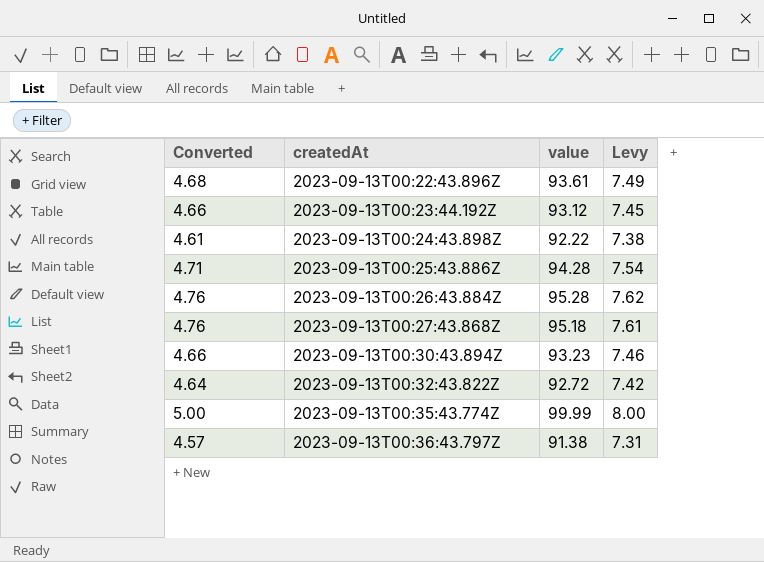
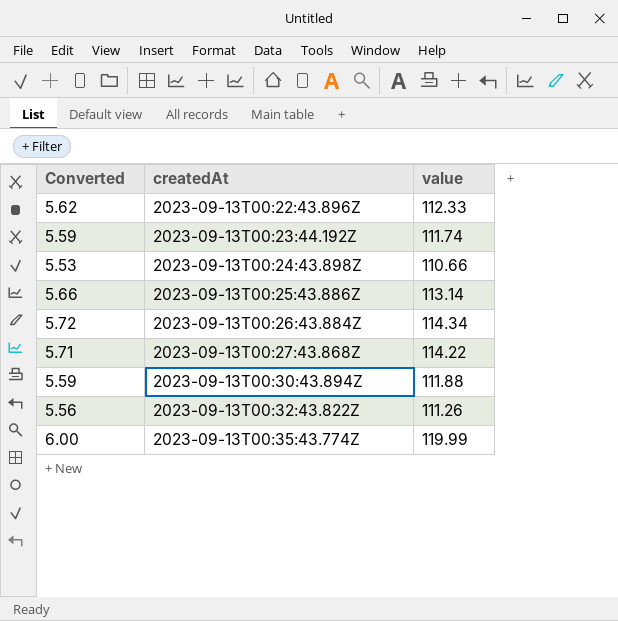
column Levy | formula: [value] * 0.08 -> none
row 2023-09-13T00:36:43.797Z: 4.57 | 91.38 | 7.31 -> none
2023-09-13T00:22:43.896Z | Converted: 4.68 -> 5.62
2023-09-13T00:22:43.896Z | value: 93.61 -> 112.33
2023-09-13T00:23:44.192Z | Converted: 4.66 -> 5.59
2023-09-13T00:23:44.192Z | value: 93.12 -> 111.74
2023-09-13T00:24:43.898Z | Converted: 4.61 -> 5.53
2023-09-13T00:24:43.898Z | value: 92.22 -> 110.66
2023-09-13T00:25:43.886Z | Converted: 4.71 -> 5.66
2023-09-13T00:25:43.886Z | value: 94.28 -> 113.14
2023-09-13T00:26:43.884Z | Converted: 4.76 -> 5.72
2023-09-13T00:26:43.884Z | value: 95.28 -> 114.34
2023-09-13T00:27:43.868Z | Converted: 4.76 -> 5.71
2023-09-13T00:27:43.868Z | value: 95.18 -> 114.22
2023-09-13T00:30:43.894Z | Converted: 4.66 -> 5.59
2023-09-13T00:30:43.894Z | value: 93.23 -> 111.88
2023-09-13T00:32:43.822Z | Converted: 4.64 -> 5.56
2023-09-13T00:32:43.822Z | value: 92.72 -> 111.26
2023-09-13T00:35:43.774Z | Converted: 5.00 -> 6.00
2023-09-13T00:35:43.774Z | value: 99.99 -> 119.99

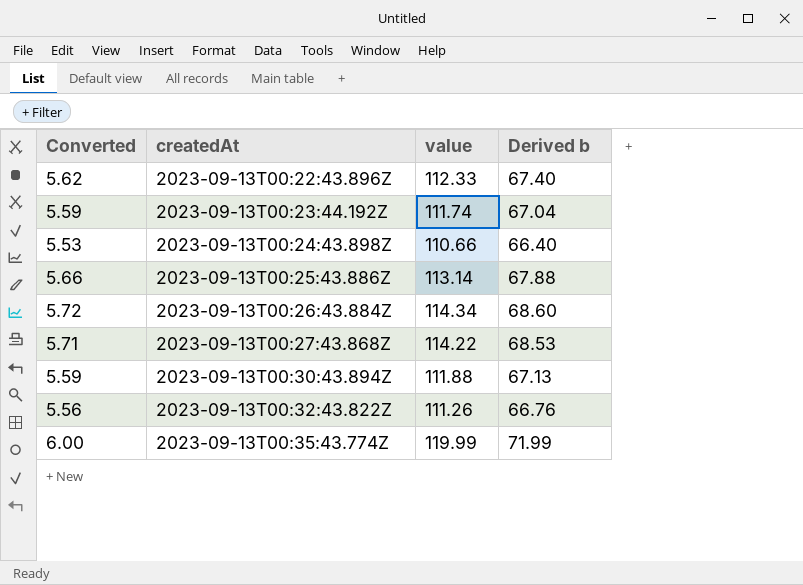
column Derived b | formula: none -> [value] * 0.6

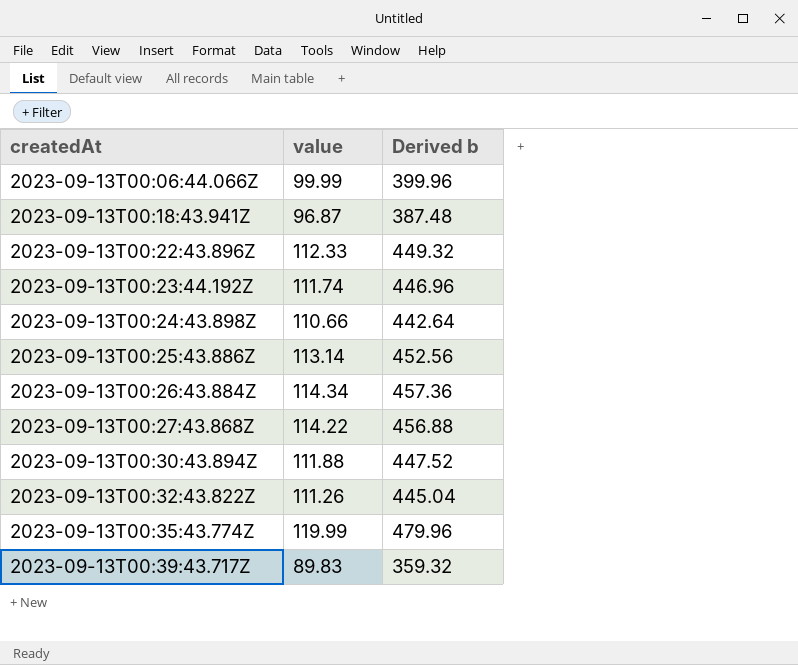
column Converted | formula: [value] * 0.05 -> none
column Derived b | formula: [value] * 0.6 -> [value] * 4
row 2023-09-13T00:06:44.066Z: none -> 99.99 | 399.96
row 2023-09-13T00:18:43.941Z: none -> 96.87 | 387.48
row 2023-09-13T00:39:43.717Z: none -> 89.83 | 359.32

